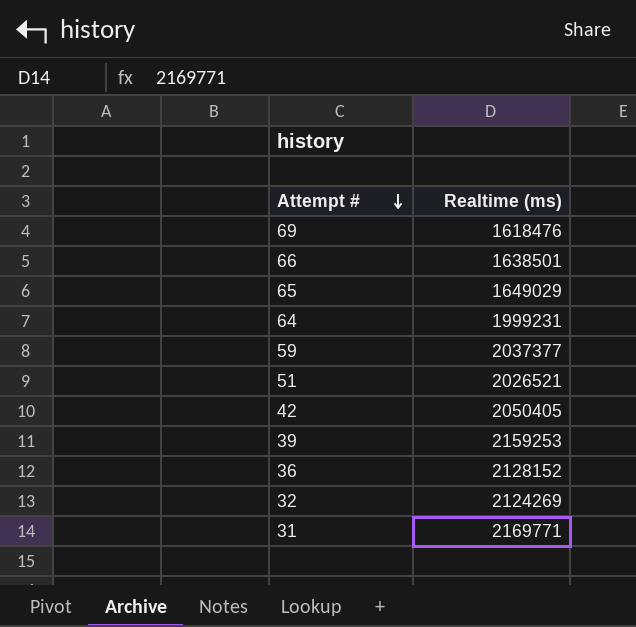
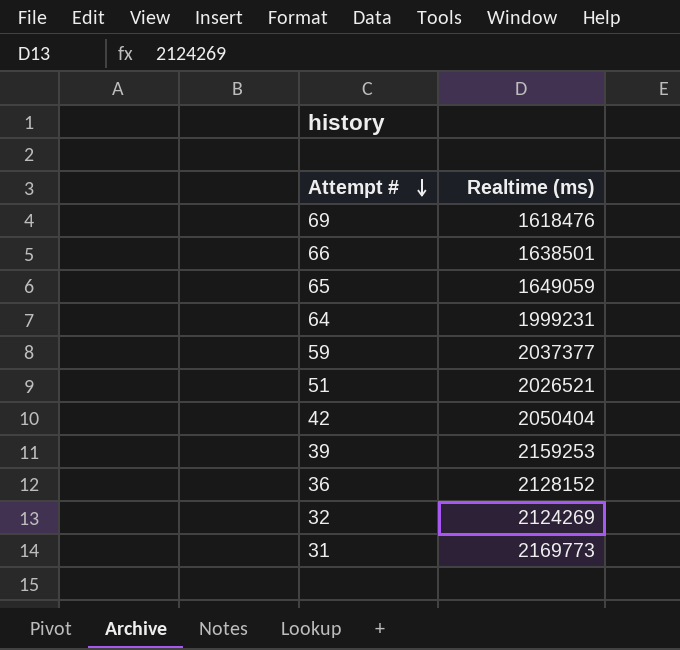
65 | Realtime (ms): 1649029 -> 1649059
42 | Realtime (ms): 2050405 -> 2050404
31 | Realtime (ms): 2169771 -> 2169773

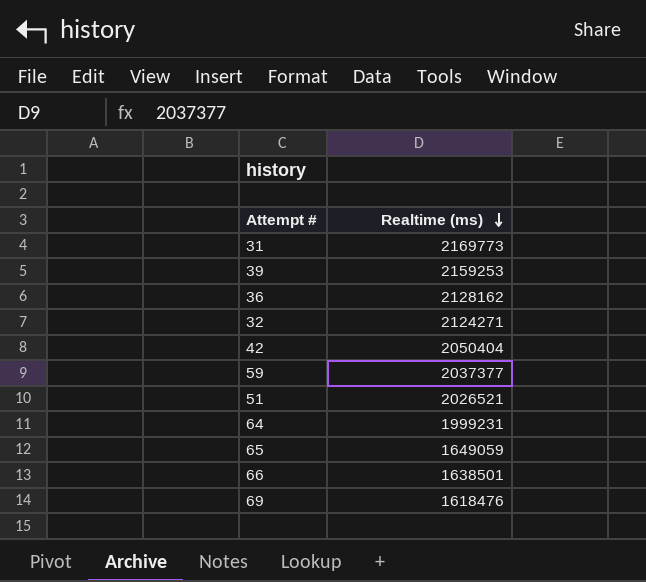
row order: Attempt # descending -> Realtime (ms) descending
36 | Realtime (ms): 2128152 -> 2128162
32 | Realtime (ms): 2124269 -> 2124271

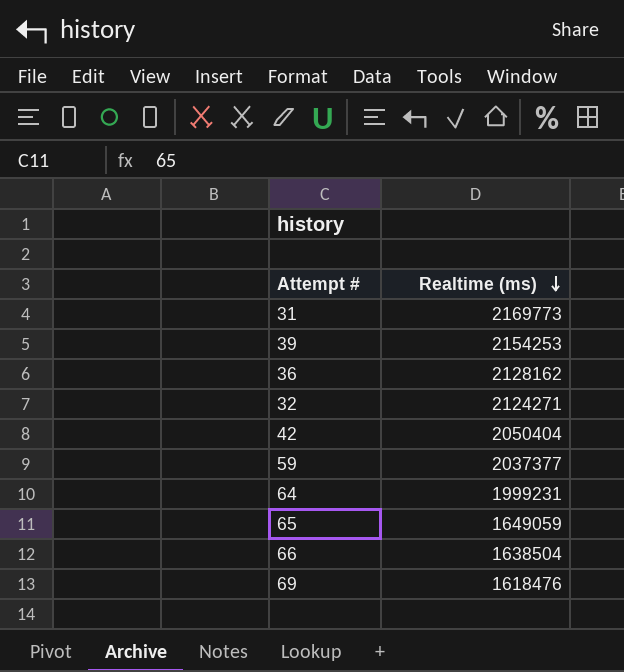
row 51: 2026521 -> none
39 | Realtime (ms): 2159253 -> 2154253
66 | Realtime (ms): 1638501 -> 1638504

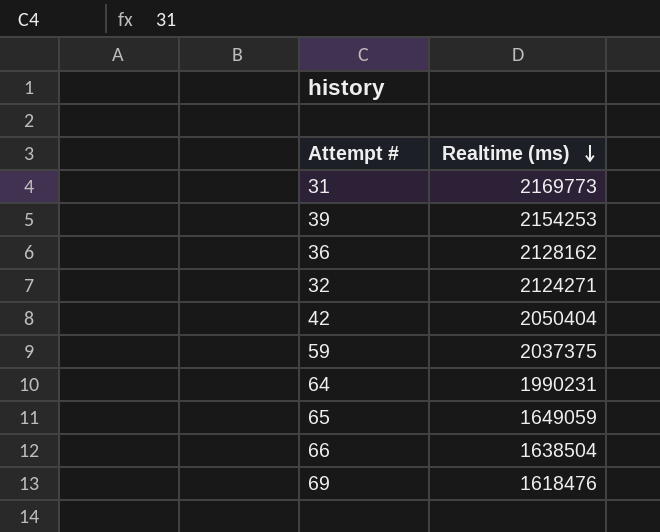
59 | Realtime (ms): 2037377 -> 2037375
64 | Realtime (ms): 1999231 -> 1990231

